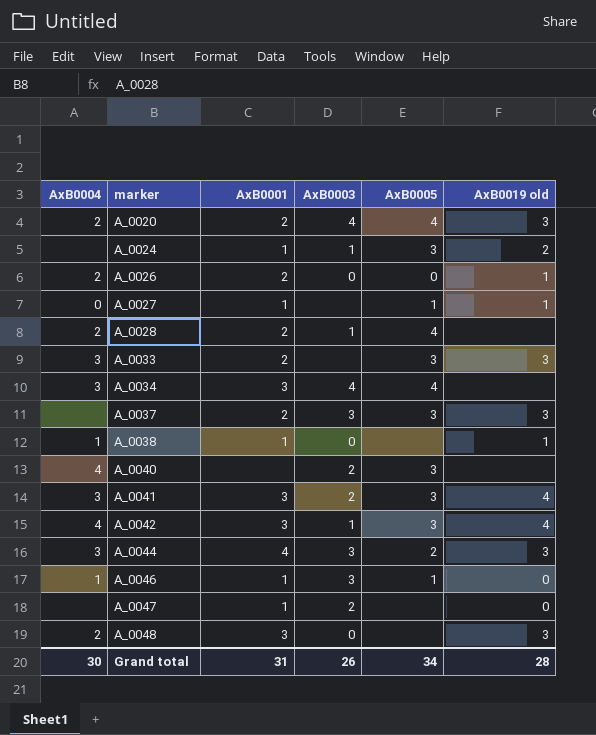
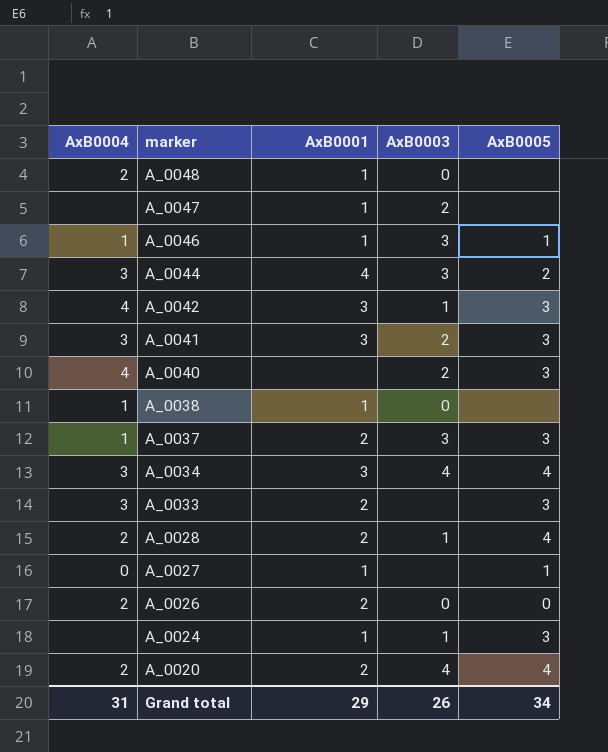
row order: marker ascending -> marker descending
column AxB0019 old | position: 6 -> none
A_0048 | AxB0001: 3 -> 1
A_0037 | AxB0004: none -> 1
Grand total | AxB0004: 30 -> 31
Grand total | AxB0001: 31 -> 29

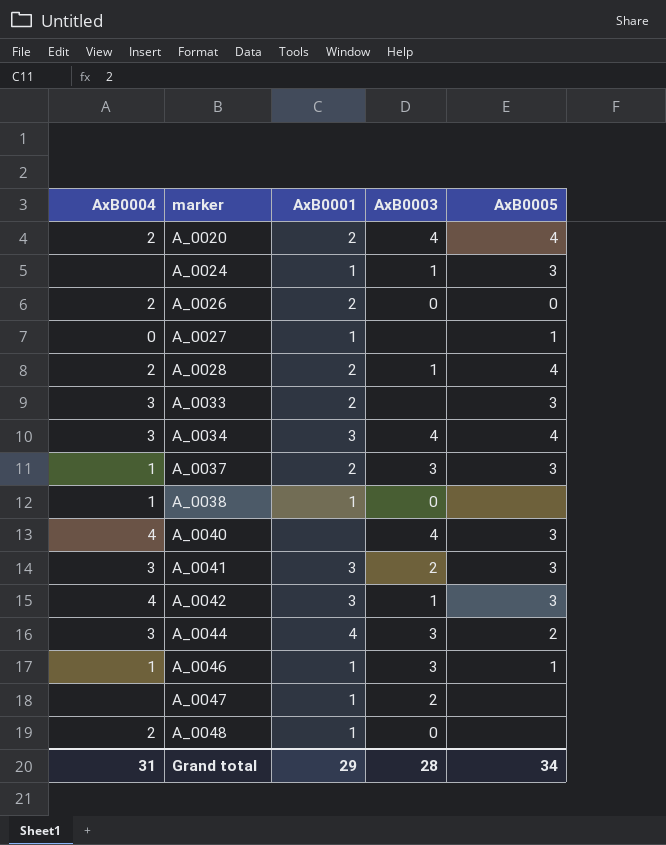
row order: marker descending -> marker ascending
A_0040 | AxB0003: 2 -> 4
Grand total | AxB0003: 26 -> 28

